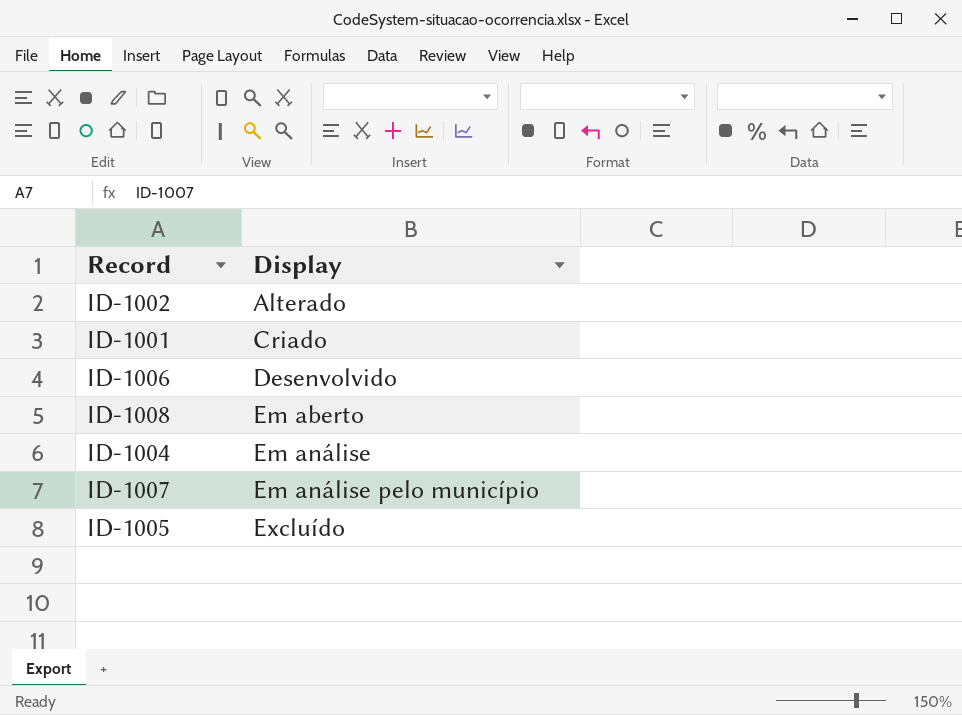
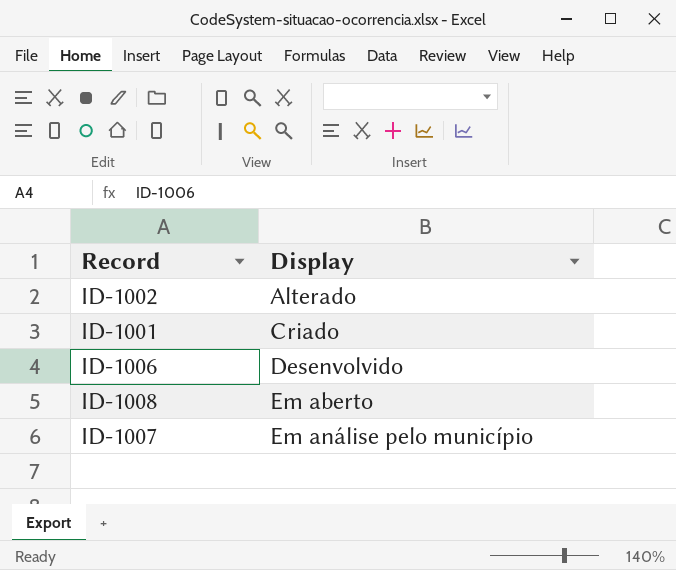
row ID-1004: Em análise -> none
row ID-1005: Excluído -> none

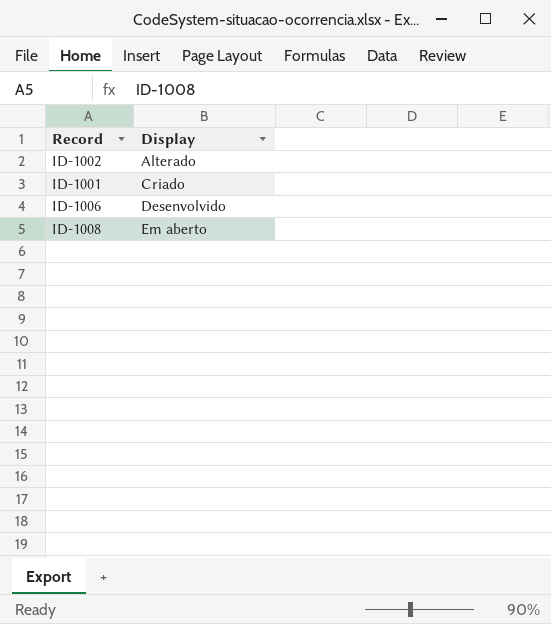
row ID-1007: Em análise pelo município -> none

